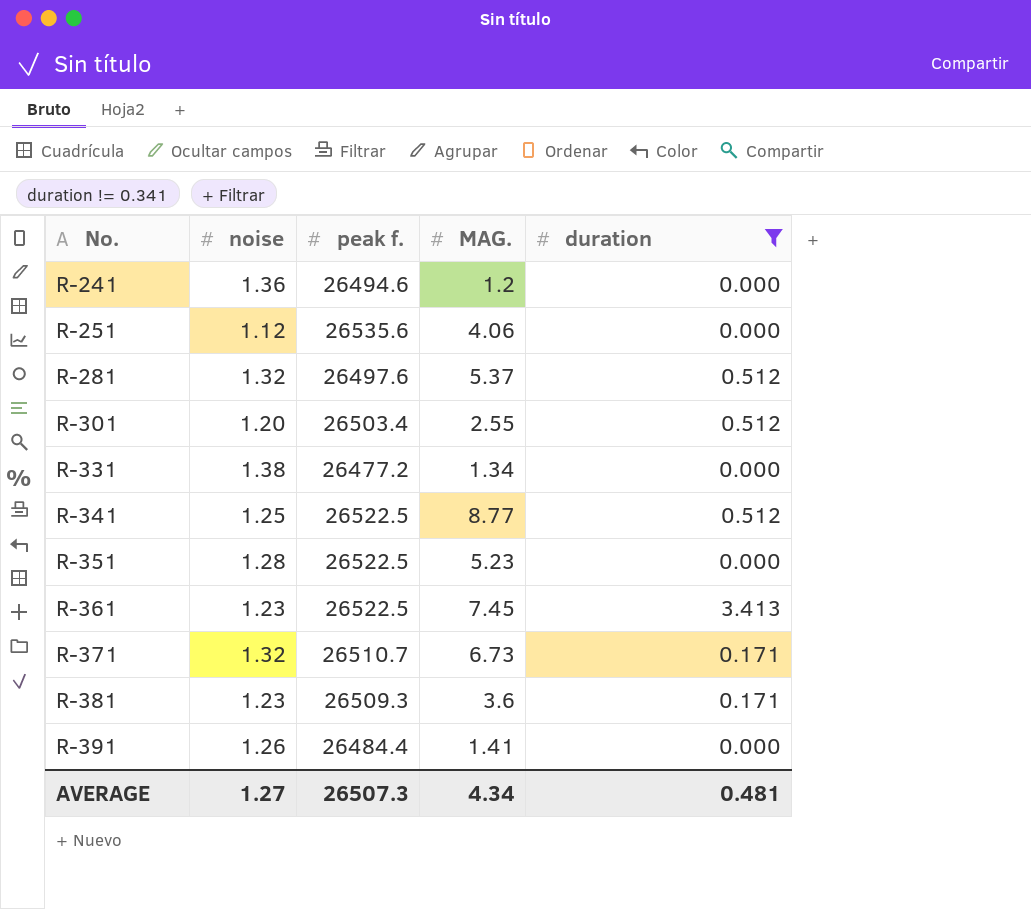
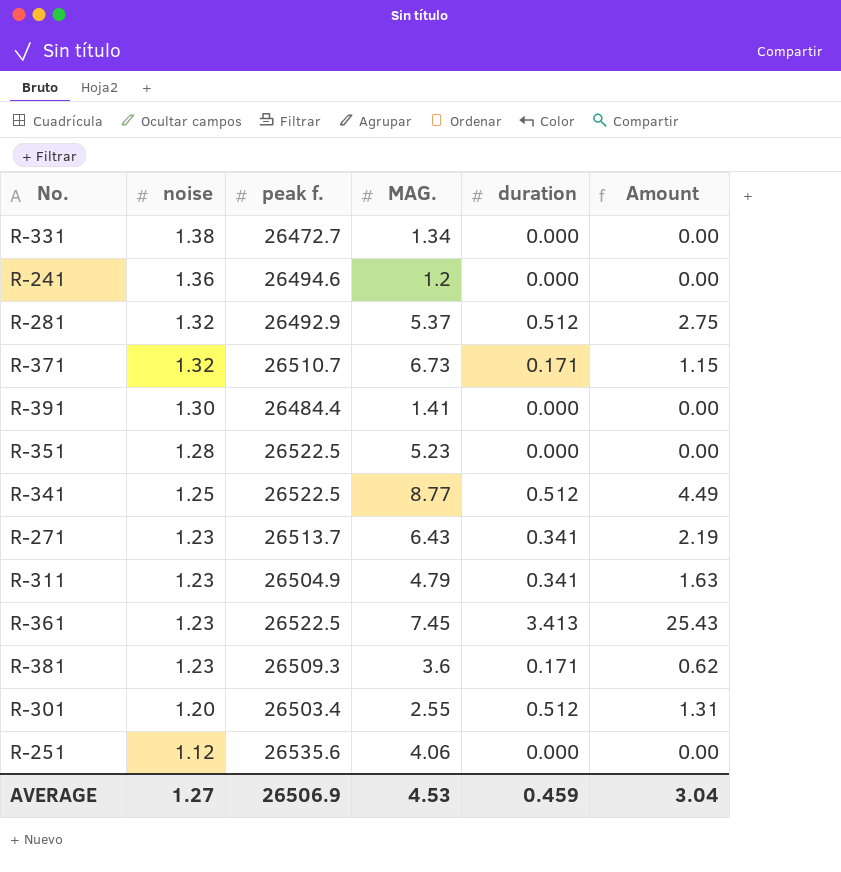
filter: duration != 0.341 -> none
row order: No. ascending -> noise descending
column Amount | formula: none -> [MAG.] * [duration]
R-331 | peak f.: 26477.2 -> 26472.7
R-281 | peak f.: 26497.6 -> 26492.9
R-391 | noise: 1.26 -> 1.30
AVERAGE | peak f.: 26507.3 -> 26506.9
AVERAGE | MAG.: 4.34 -> 4.53
AVERAGE | duration: 0.481 -> 0.459

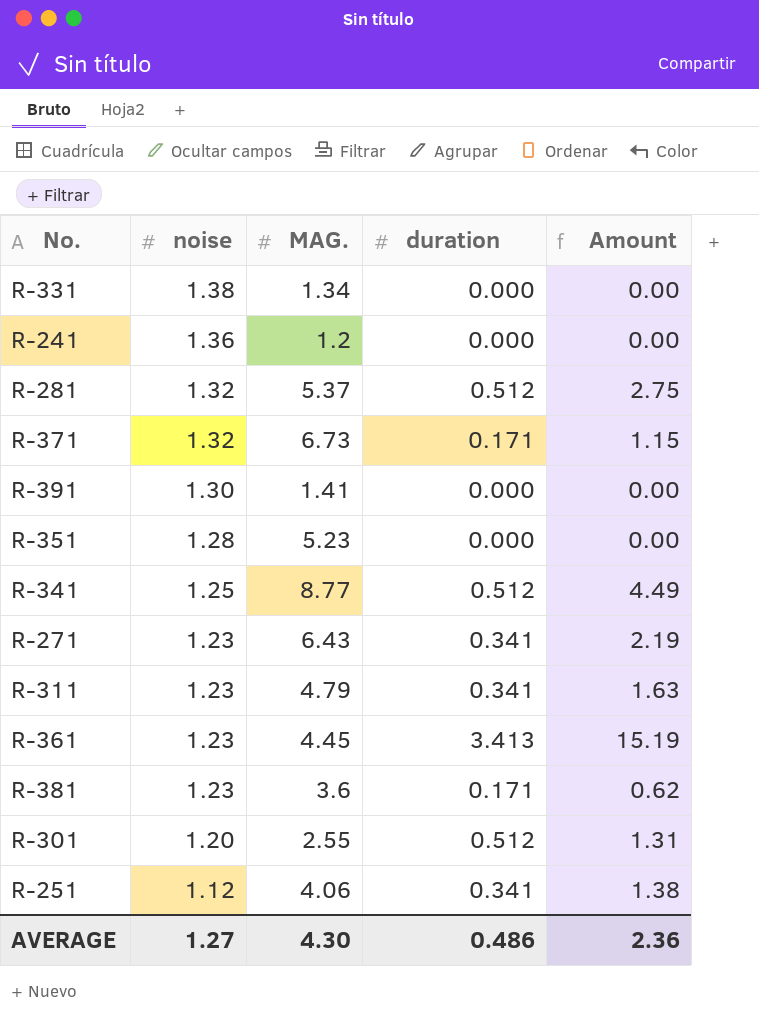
column peak f. | position: 3 -> none
R-361 | MAG.: 7.45 -> 4.45
R-361 | Amount: 25.43 -> 15.19
R-251 | duration: 0.000 -> 0.341
R-251 | Amount: 0.00 -> 1.38
AVERAGE | MAG.: 4.53 -> 4.30
AVERAGE | duration: 0.459 -> 0.486
AVERAGE | Amount: 3.04 -> 2.36

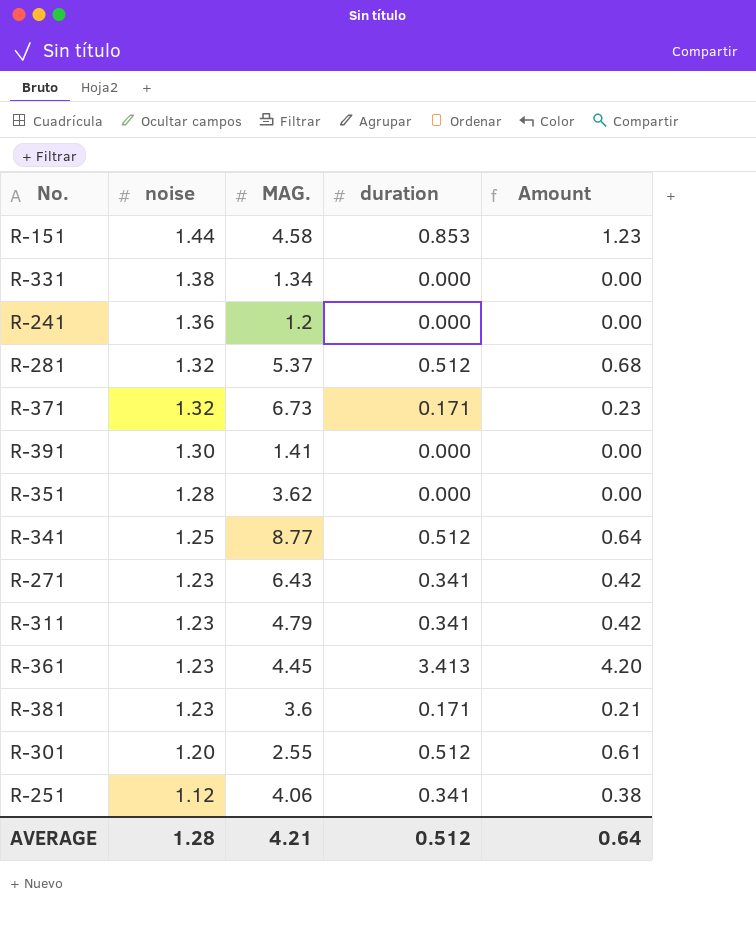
column Amount | formula: [MAG.] * [duration] -> [noise] * [duration]
row R-151: none -> 1.44 | 4.58 | 0.853 | 1.23
R-351 | MAG.: 5.23 -> 3.62
AVERAGE | noise: 1.27 -> 1.28
AVERAGE | MAG.: 4.30 -> 4.21
AVERAGE | duration: 0.486 -> 0.512
AVERAGE | Amount: 2.36 -> 0.64

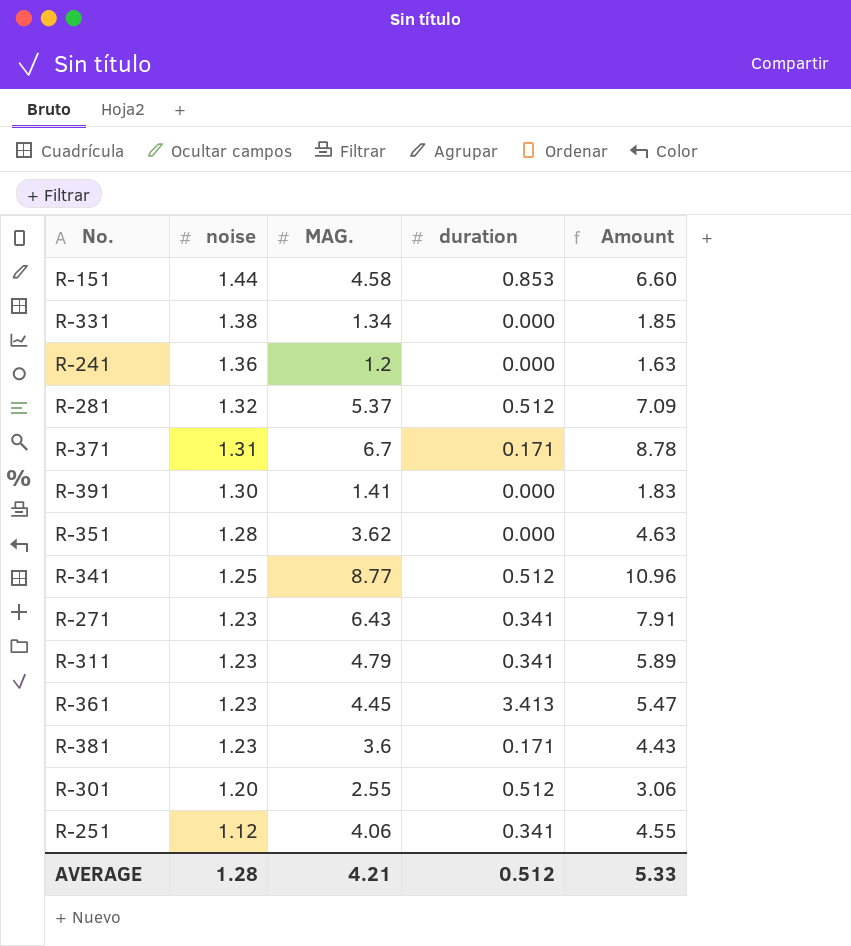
column Amount | formula: [noise] * [duration] -> [noise] * [MAG.]
R-371 | noise: 1.32 -> 1.31
R-371 | MAG.: 6.73 -> 6.7
AVERAGE | Amount: 0.64 -> 5.33

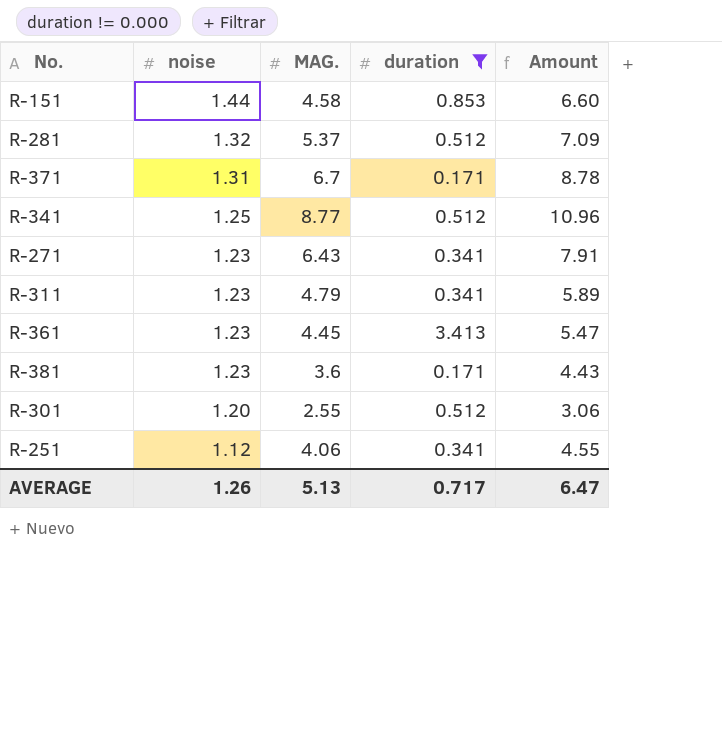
filter: none -> duration != 0.000
AVERAGE | noise: 1.28 -> 1.26
AVERAGE | MAG.: 4.21 -> 5.13
AVERAGE | duration: 0.512 -> 0.717
AVERAGE | Amount: 5.33 -> 6.47

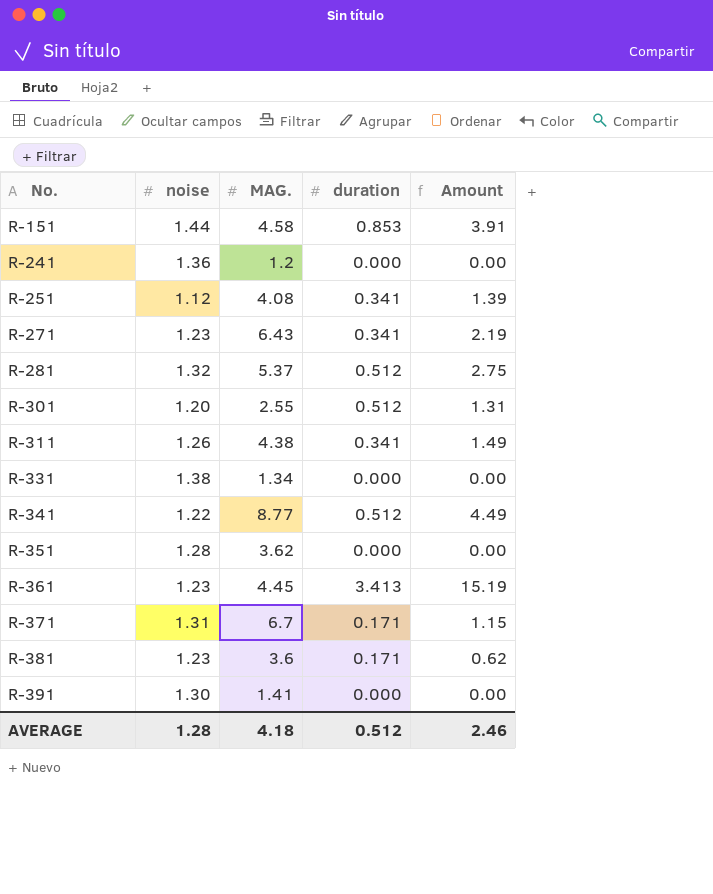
filter: duration != 0.000 -> none
row order: noise descending -> No. ascending
column Amount | formula: [noise] * [MAG.] -> [MAG.] * [duration]
R-251 | MAG.: 4.06 -> 4.08
R-311 | noise: 1.23 -> 1.26
R-311 | MAG.: 4.79 -> 4.38
R-341 | noise: 1.25 -> 1.22
AVERAGE | noise: 1.26 -> 1.28
AVERAGE | MAG.: 5.13 -> 4.18
AVERAGE | duration: 0.717 -> 0.512
AVERAGE | Amount: 6.47 -> 2.46

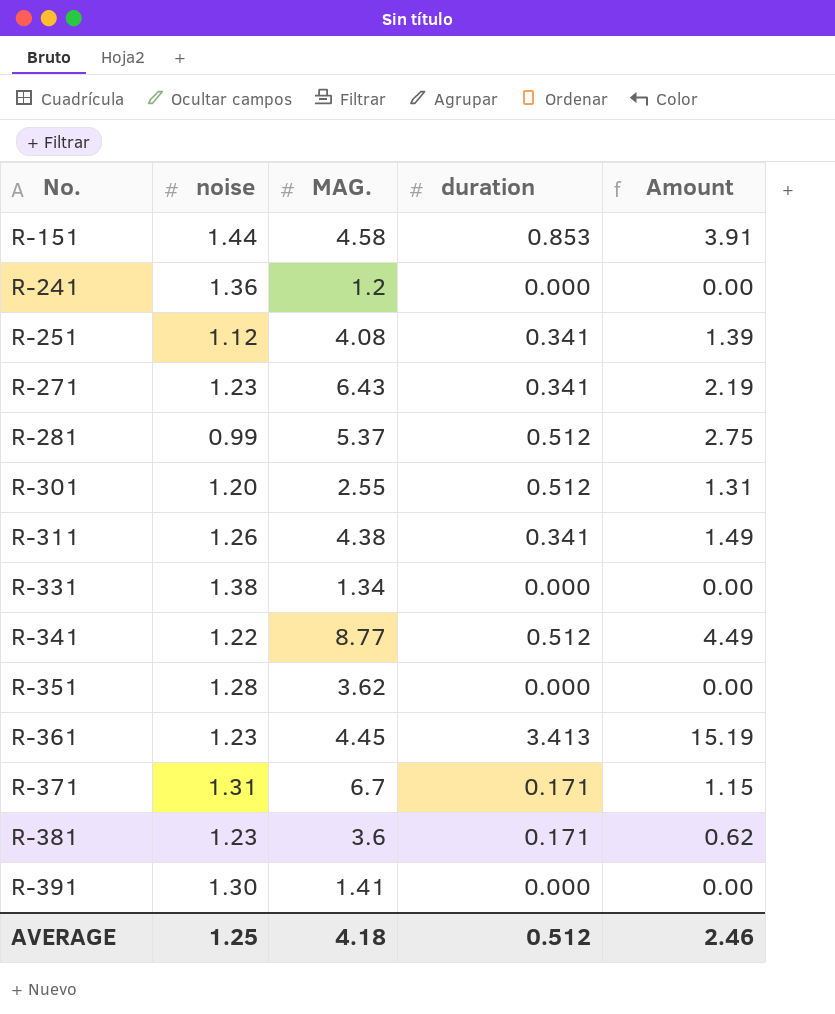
R-281 | noise: 1.32 -> 0.99
AVERAGE | noise: 1.28 -> 1.25

